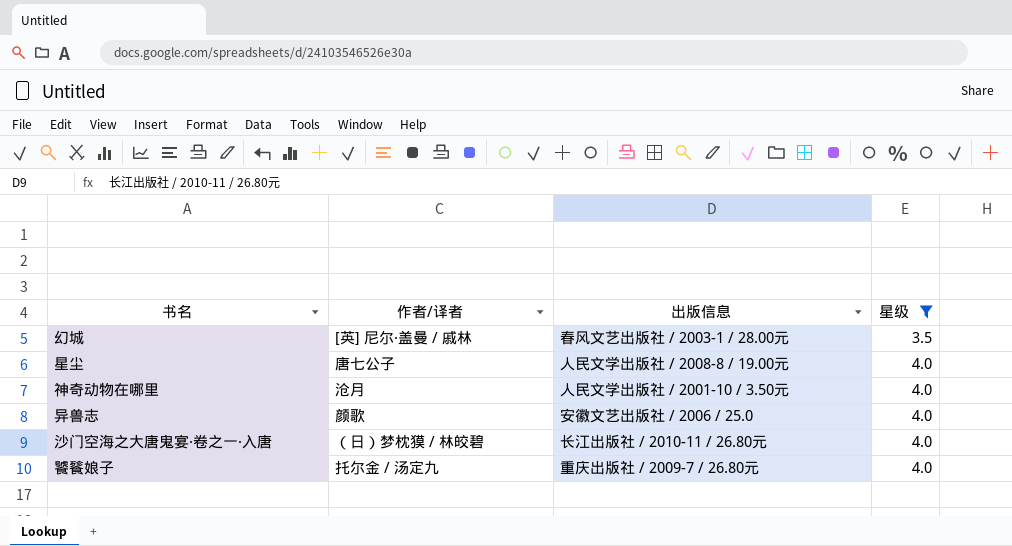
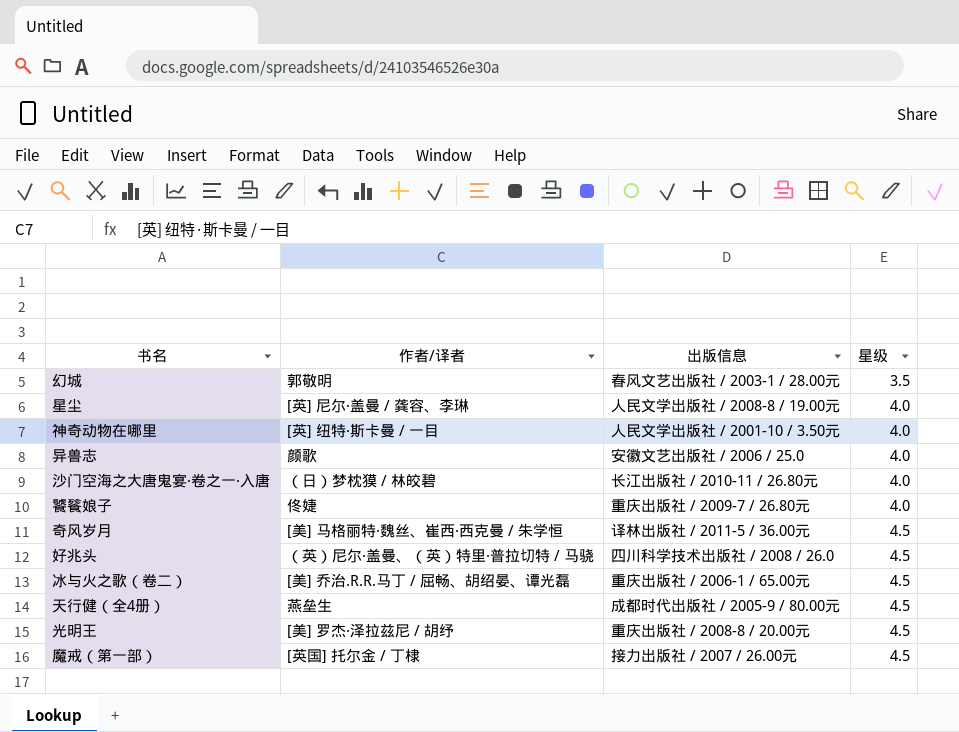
filter: 星级 != 4.5 -> none
幻城 | 作者/译者: [英] 尼尔·盖曼 / 戚林 -> 郭敬明
星尘 | 作者/译者: 唐七公子 -> [英] 尼尔·盖曼 / 龚容、李琳
神奇动物在哪里 | 作者/译者: 沧月 -> [英] 纽特·斯卡曼 / 一目
饕餮娘子 | 作者/译者: 托尔金 / 汤定九 -> 佟婕

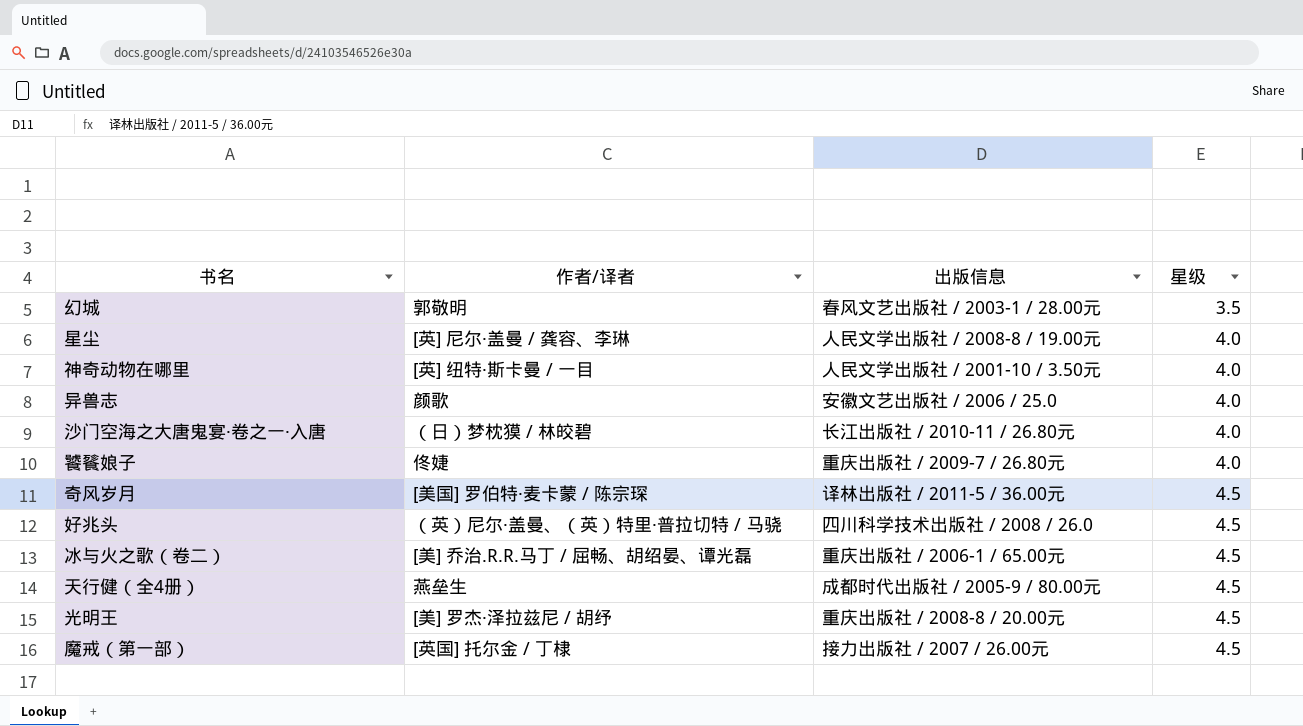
奇风岁月 | 作者/译者: [美] 马格丽特·魏丝、崔西·西克曼 / 朱学恒 -> [美国] 罗伯特·麦卡蒙 / 陈宗琛

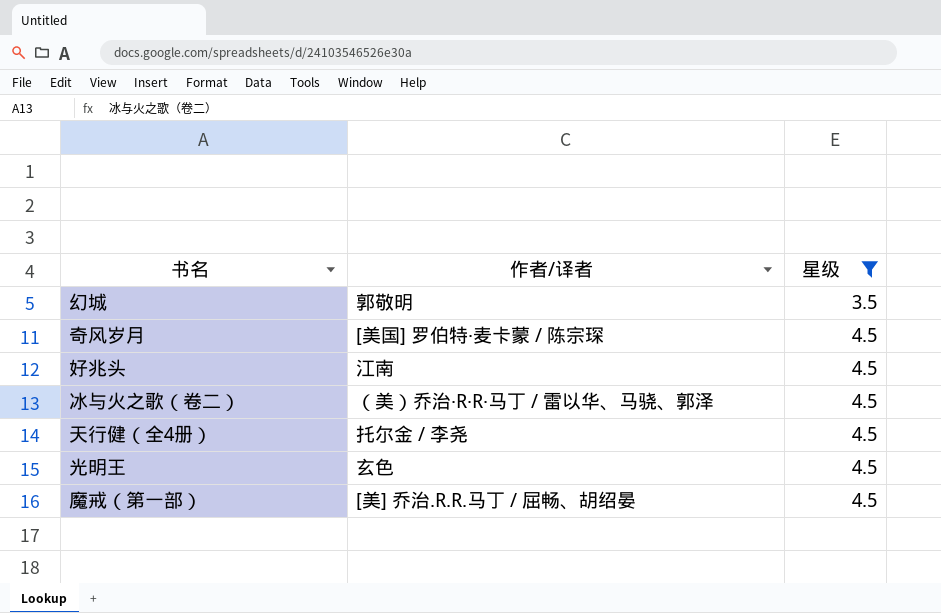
filter: none -> 星级 != 4.0
column 出版信息 | position: 3 -> none
好兆头 | 作者/译者: （英）尼尔·盖曼、（英）特里·普拉切特 / 马骁 -> 江南
冰与火之歌（卷二） | 作者/译者: [美] 乔治.R.R.马丁 / 屈畅、胡绍晏、谭光磊 -> （美）乔治·R·R·马丁 / 雷以华、马骁、郭泽
天行健（全4册） | 作者/译者: 燕垒生 -> 托尔金 / 李尧
光明王 | 作者/译者: [美] 罗杰·泽拉兹尼 / 胡纾 -> 玄色
魔戒（第一部） | 作者/译者: [英国] 托尔金 / 丁棣 -> [美] 乔治.R.R.马丁 / 屈畅、胡绍晏

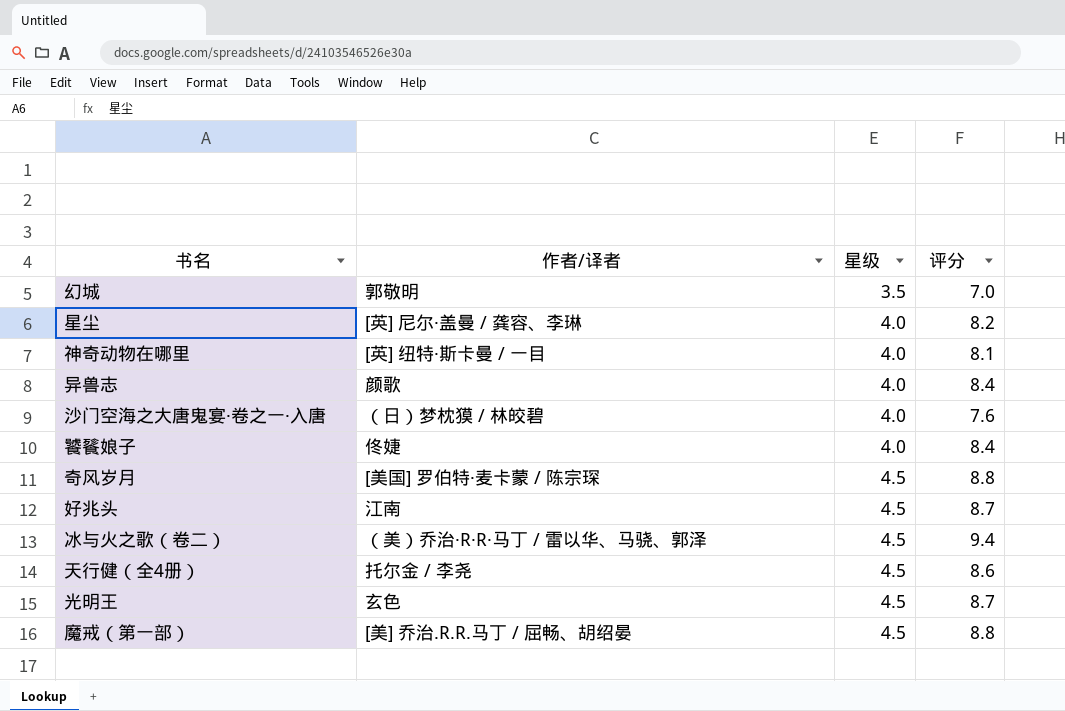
filter: 星级 != 4.0 -> none
column 评分 | position: none -> 4

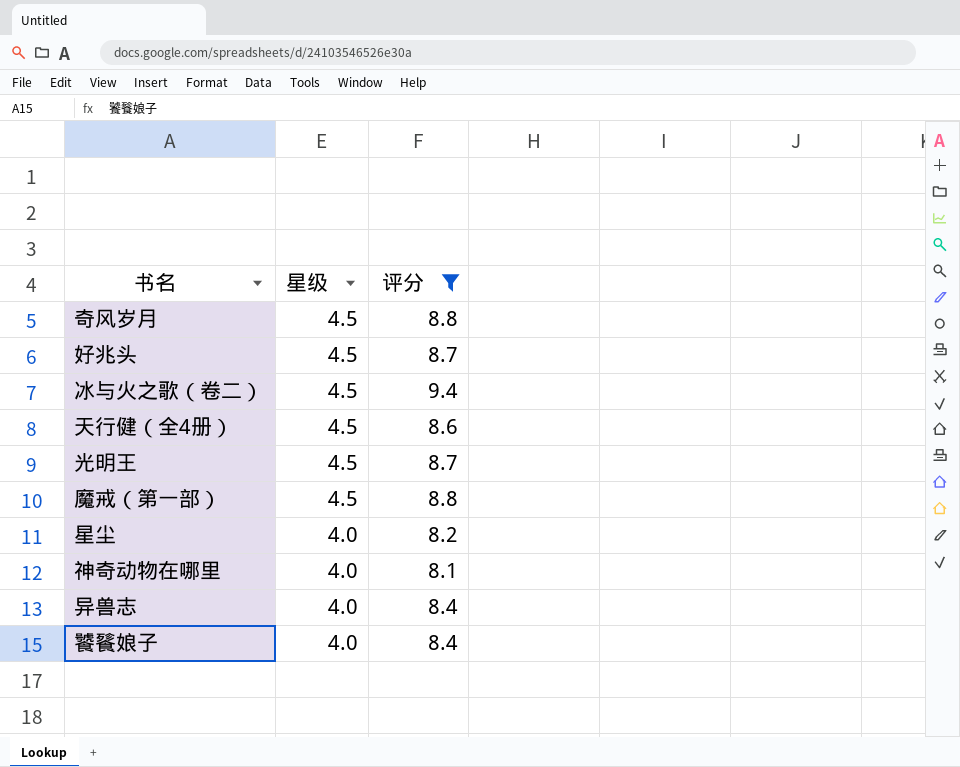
filter: none -> 评分 >= 8.1
row order: 星级 ascending -> 星级 descending
column 作者/译者 | position: 2 -> none

